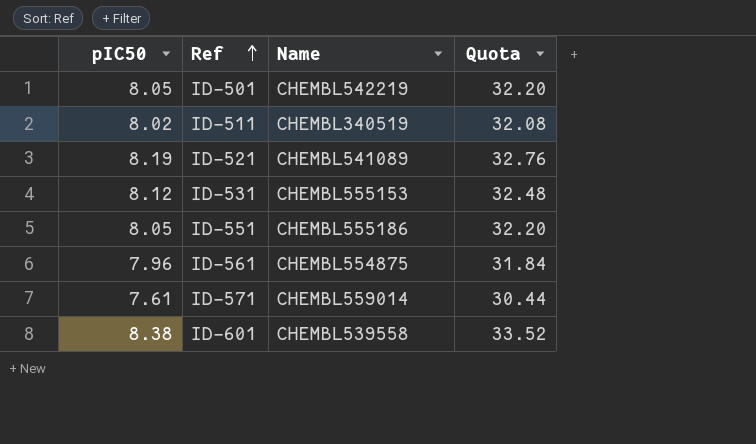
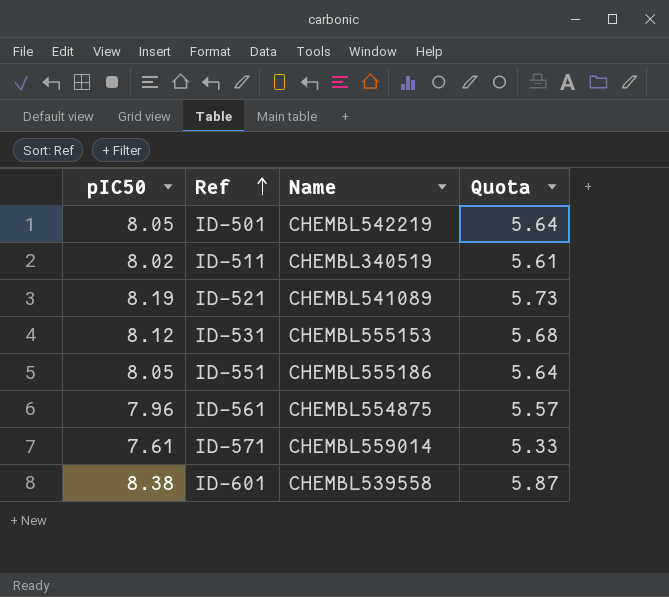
column Quota | formula: [pIC50] * 4 -> [pIC50] * 0.7

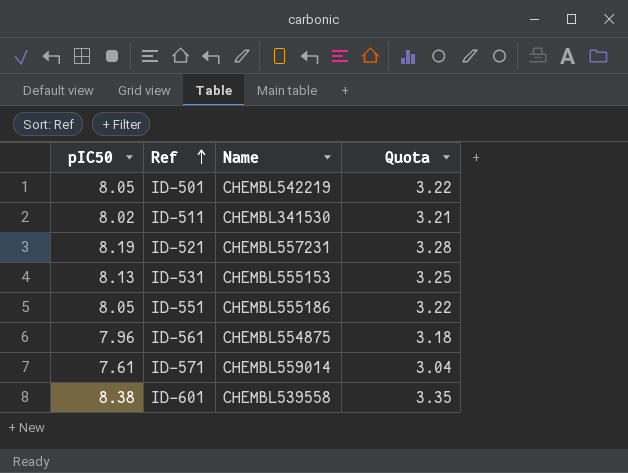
column Quota | formula: [pIC50] * 0.7 -> [pIC50] * 0.4
ID-511 | Name: CHEMBL340519 -> CHEMBL341530
ID-521 | Name: CHEMBL541089 -> CHEMBL557231
ID-531 | pIC50: 8.12 -> 8.13

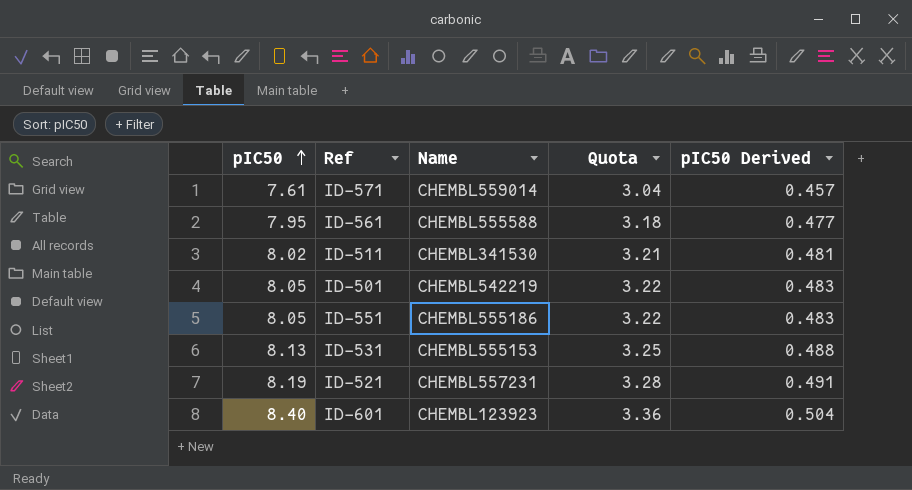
row order: Ref ascending -> pIC50 ascending
column pIC50 Derived | formula: none -> [pIC50] * 0.06
ID-561 | pIC50: 7.96 -> 7.95
ID-561 | Name: CHEMBL554875 -> CHEMBL555588
ID-601 | pIC50: 8.38 -> 8.40
ID-601 | Name: CHEMBL539558 -> CHEMBL123923
ID-601 | Quota: 3.35 -> 3.36

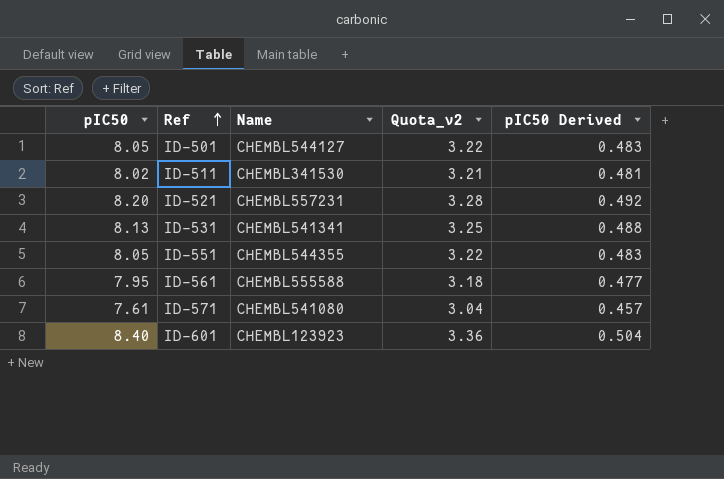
row order: pIC50 ascending -> Ref ascending
column name: Quota -> Quota_v2
ID-501 | Name: CHEMBL542219 -> CHEMBL544127
ID-521 | pIC50: 8.19 -> 8.20
ID-521 | pIC50 Derived: 0.491 -> 0.492
ID-531 | Name: CHEMBL555153 -> CHEMBL541341
ID-551 | Name: CHEMBL555186 -> CHEMBL544355
ID-571 | Name: CHEMBL559014 -> CHEMBL541080

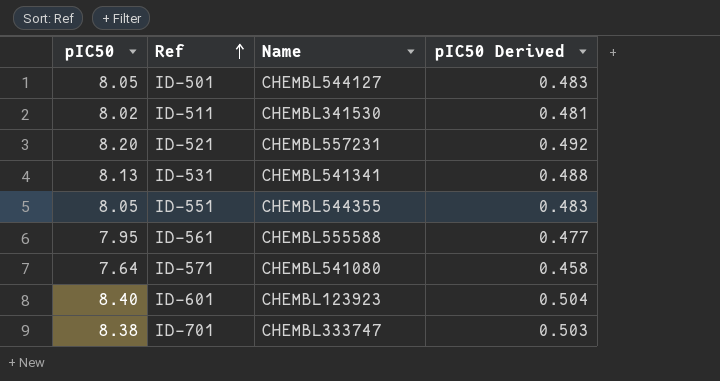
column Quota_v2 | formula: [pIC50] * 0.4 -> none
ID-571 | pIC50: 7.61 -> 7.64
ID-571 | pIC50 Derived: 0.457 -> 0.458
row ID-701: none -> 8.38 | CHEMBL333747 | 0.503

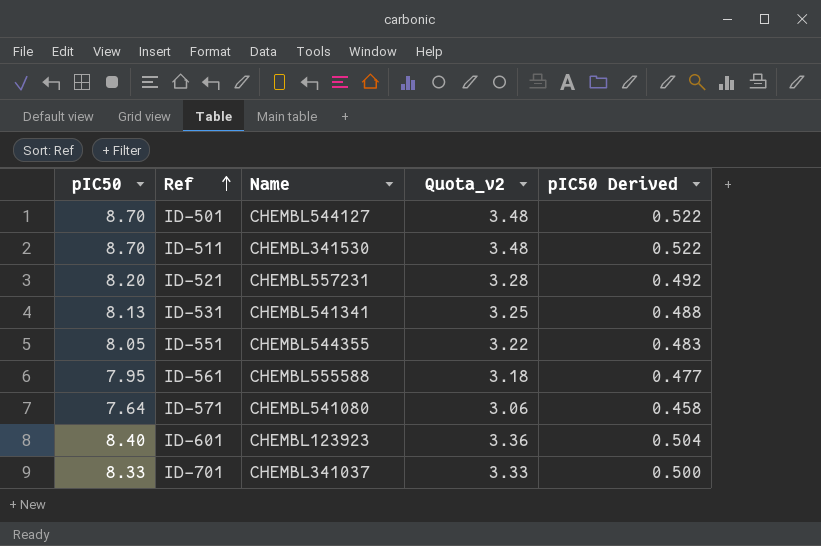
column Quota_v2 | formula: none -> [pIC50] * 0.4
ID-501 | pIC50: 8.05 -> 8.70
ID-501 | pIC50 Derived: 0.483 -> 0.522
ID-511 | pIC50: 8.02 -> 8.70
ID-511 | pIC50 Derived: 0.481 -> 0.522
ID-701 | pIC50: 8.38 -> 8.33
ID-701 | Name: CHEMBL333747 -> CHEMBL341037
ID-701 | pIC50 Derived: 0.503 -> 0.500

